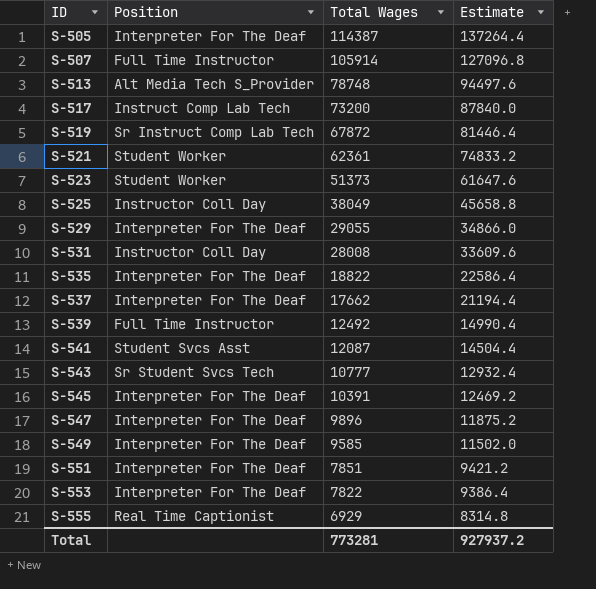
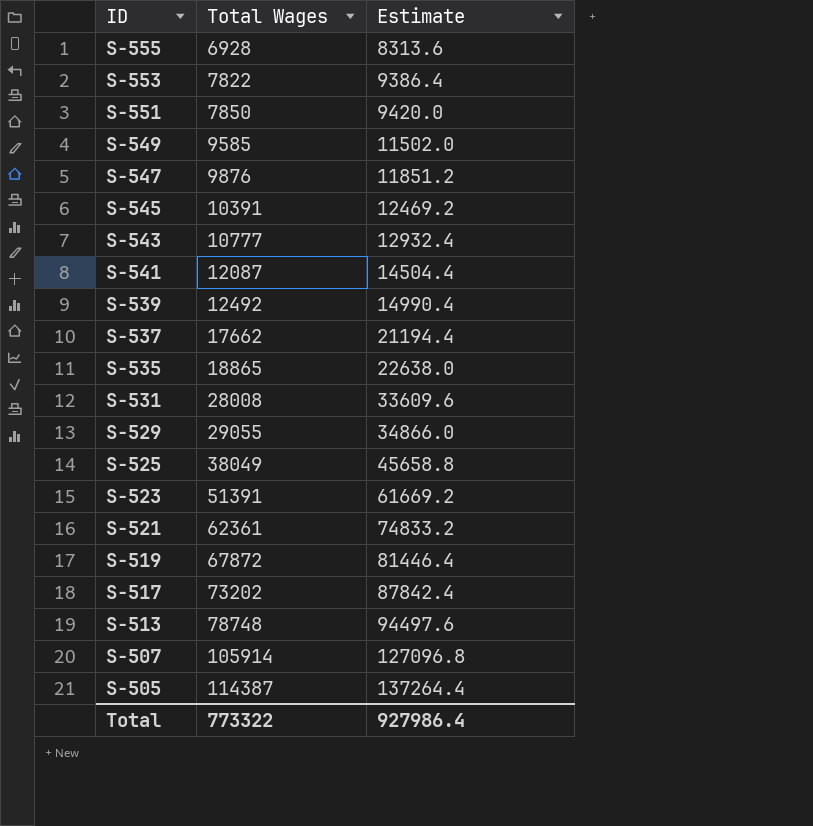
row order: ID ascending -> ID descending
column Position | position: 2 -> none
S-555 | Total Wages: 6929 -> 6928
S-555 | Estimate: 8314.8 -> 8313.6
S-551 | Total Wages: 7851 -> 7850
S-551 | Estimate: 9421.2 -> 9420.0
S-547 | Total Wages: 9896 -> 9876
S-547 | Estimate: 11875.2 -> 11851.2
S-535 | Total Wages: 18822 -> 18865
S-535 | Estimate: 22586.4 -> 22638.0
S-523 | Total Wages: 51373 -> 51391
S-523 | Estimate: 61647.6 -> 61669.2
S-517 | Total Wages: 73200 -> 73202
S-517 | Estimate: 87840.0 -> 87842.4
Total | Total Wages: 773281 -> 773322
Total | Estimate: 927937.2 -> 927986.4

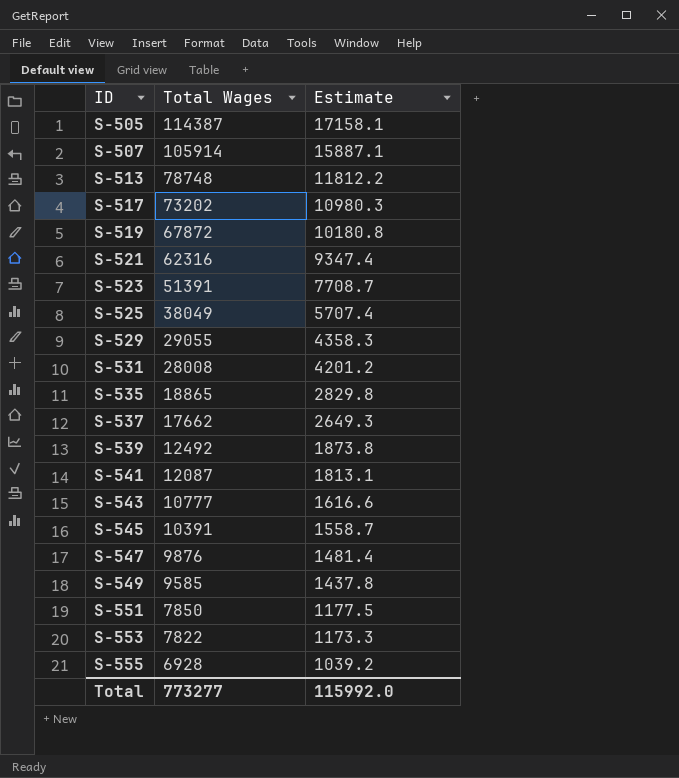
row order: ID descending -> ID ascending
column Estimate | formula: [Total Wages] * 1.2 -> [Total Wages] * 0.15
S-521 | Total Wages: 62361 -> 62316
Total | Total Wages: 773322 -> 773277
Total | Estimate: 927986.4 -> 115992.0

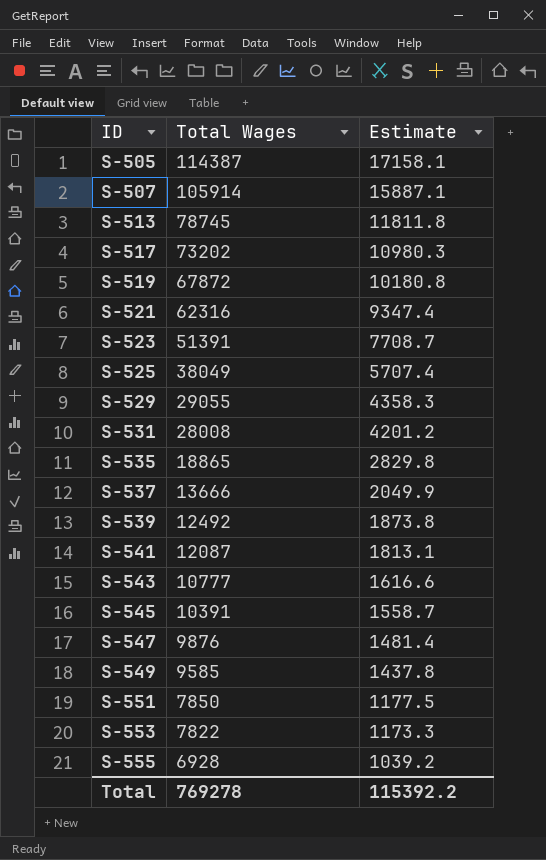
S-513 | Total Wages: 78748 -> 78745
S-513 | Estimate: 11812.2 -> 11811.8
S-537 | Total Wages: 17662 -> 13666
S-537 | Estimate: 2649.3 -> 2049.9
Total | Total Wages: 773277 -> 769278
Total | Estimate: 115992.0 -> 115392.2

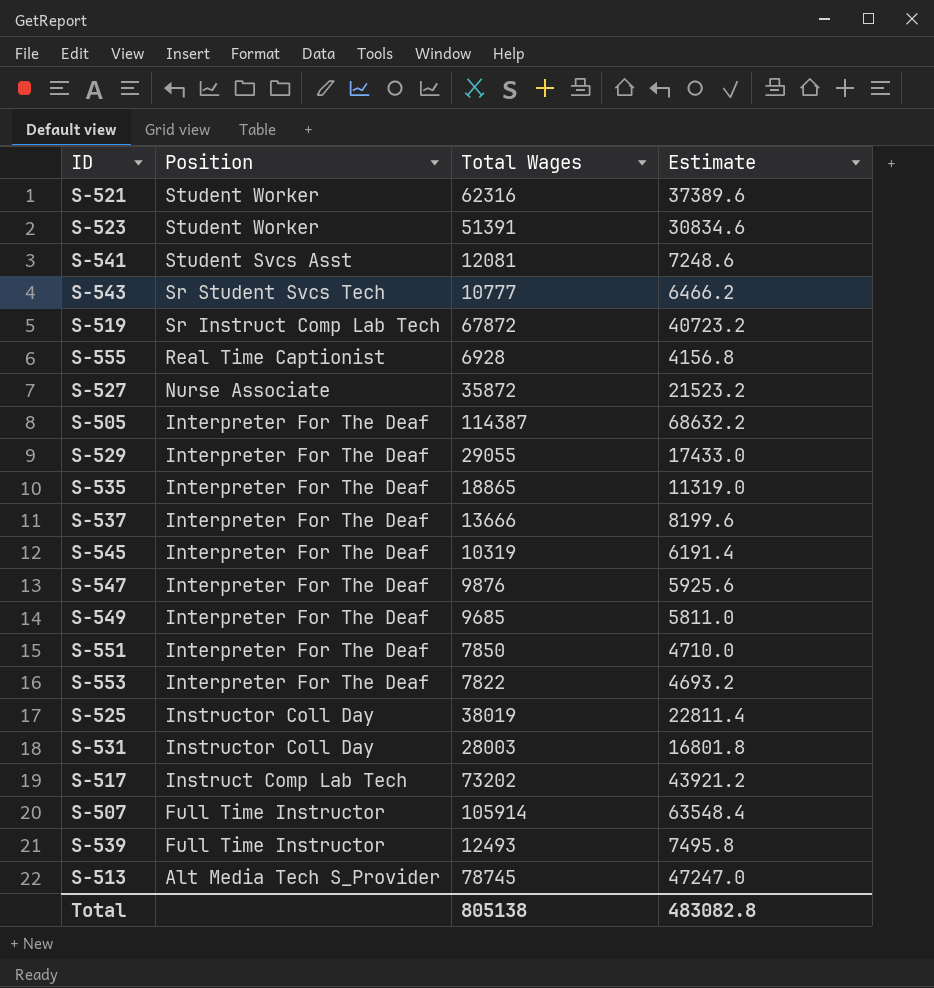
row order: ID ascending -> Position descending
column Position | position: none -> 2
column Estimate | formula: [Total Wages] * 0.15 -> [Total Wages] * 0.6
S-541 | Total Wages: 12087 -> 12081
row S-527: none -> Nurse Associate | 35872 | 21523.2
S-545 | Total Wages: 10391 -> 10319
S-549 | Total Wages: 9585 -> 9685
S-525 | Total Wages: 38049 -> 38019
S-531 | Total Wages: 28008 -> 28003
S-539 | Total Wages: 12492 -> 12493
Total | Total Wages: 769278 -> 805138
Total | Estimate: 115392.2 -> 483082.8

